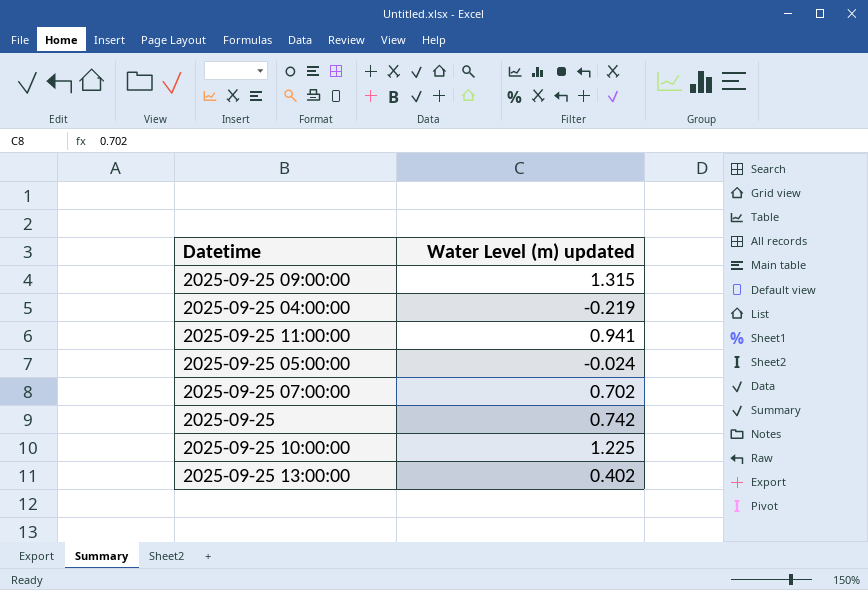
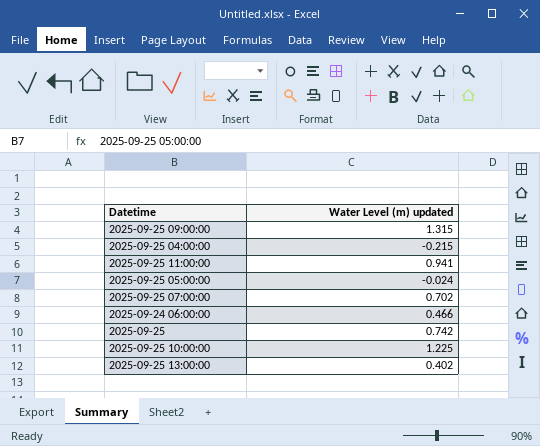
2025-09-25 04:00:00 | Water Level (m) updated: -0.219 -> -0.215
row 2025-09-24 06:00:00: none -> 0.466

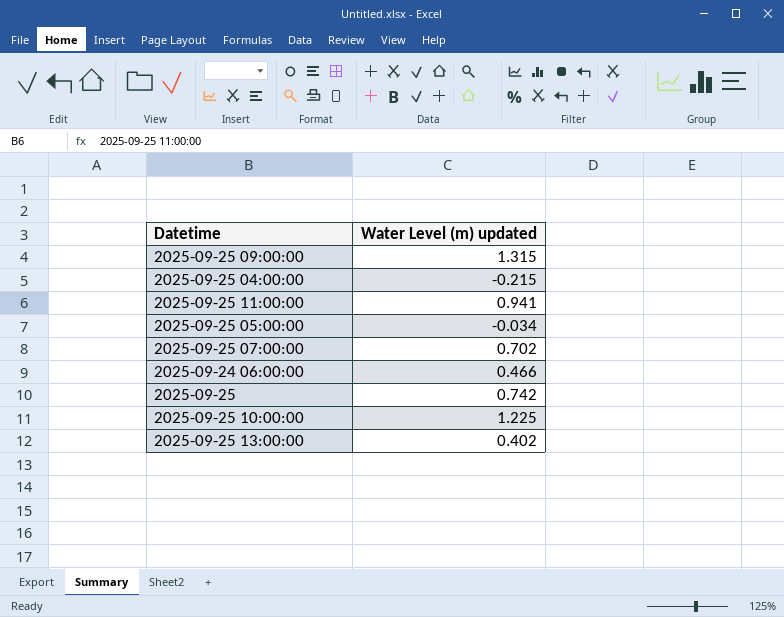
2025-09-25 05:00:00 | Water Level (m) updated: -0.024 -> -0.034

